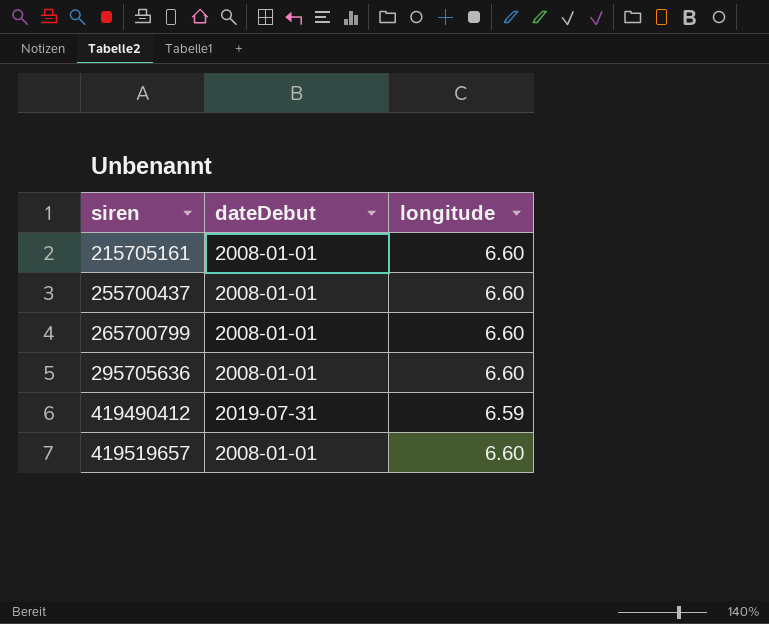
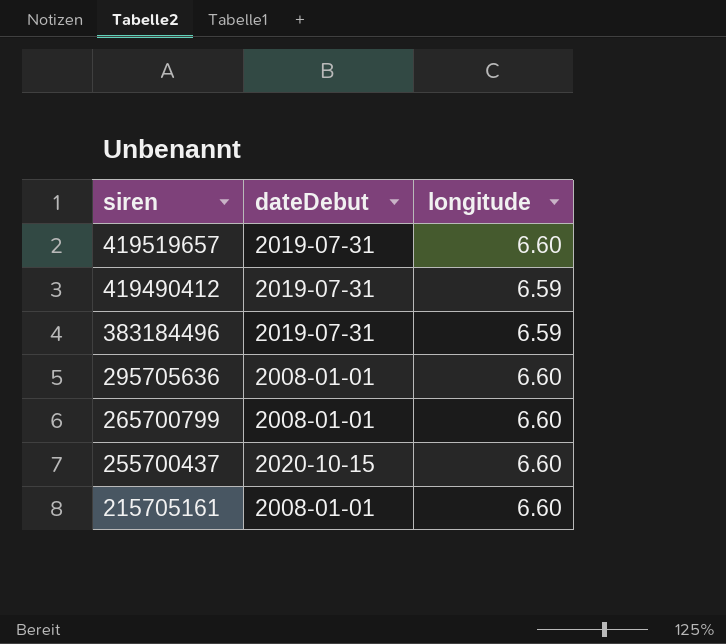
row order: siren ascending -> siren descending
419519657 | dateDebut: 2008-01-01 -> 2019-07-31
row 383184496: none -> 2019-07-31 | 6.59
255700437 | dateDebut: 2008-01-01 -> 2020-10-15

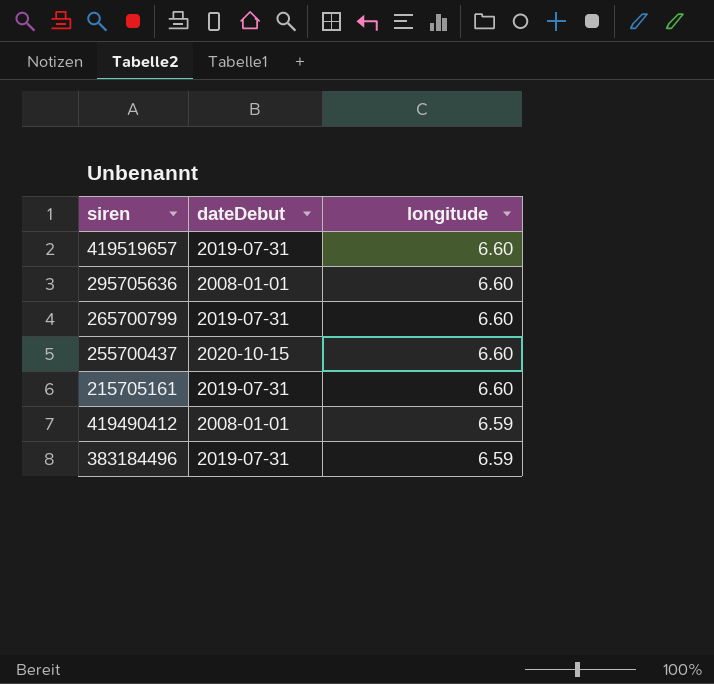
row order: siren descending -> longitude descending
265700799 | dateDebut: 2008-01-01 -> 2019-07-31
215705161 | dateDebut: 2008-01-01 -> 2019-07-31
419490412 | dateDebut: 2019-07-31 -> 2008-01-01

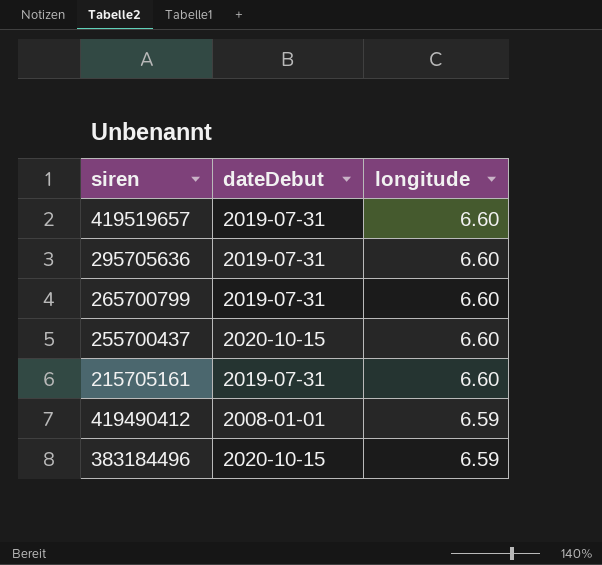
295705636 | dateDebut: 2008-01-01 -> 2019-07-31
383184496 | dateDebut: 2019-07-31 -> 2020-10-15

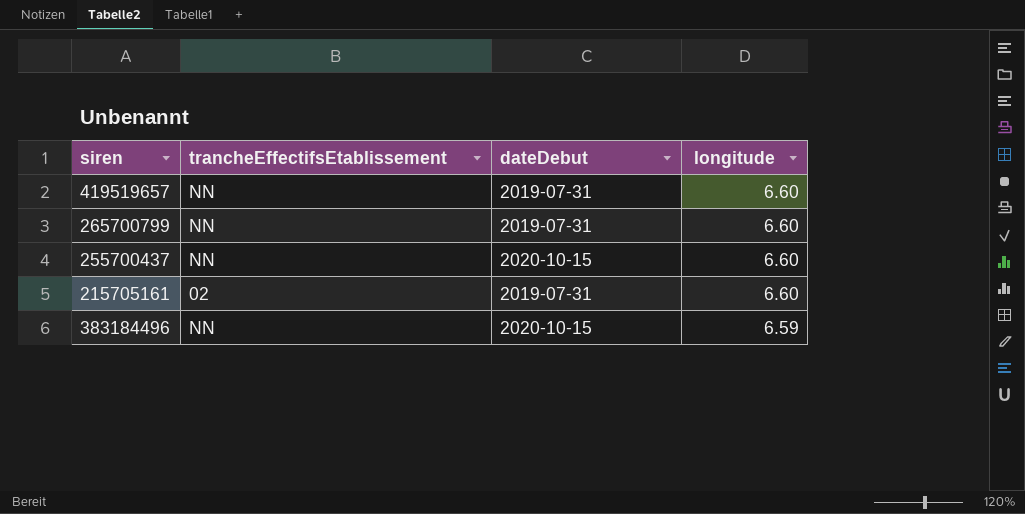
column trancheEffectifsEtablissement | position: none -> 2
row 295705636: 2019-07-31 | 6.60 -> none
row 419490412: 2008-01-01 | 6.59 -> none

